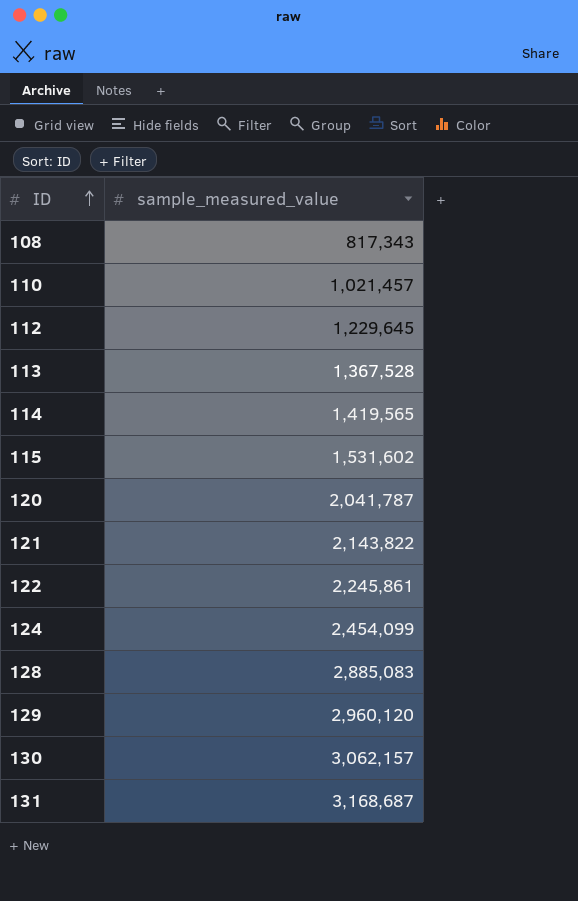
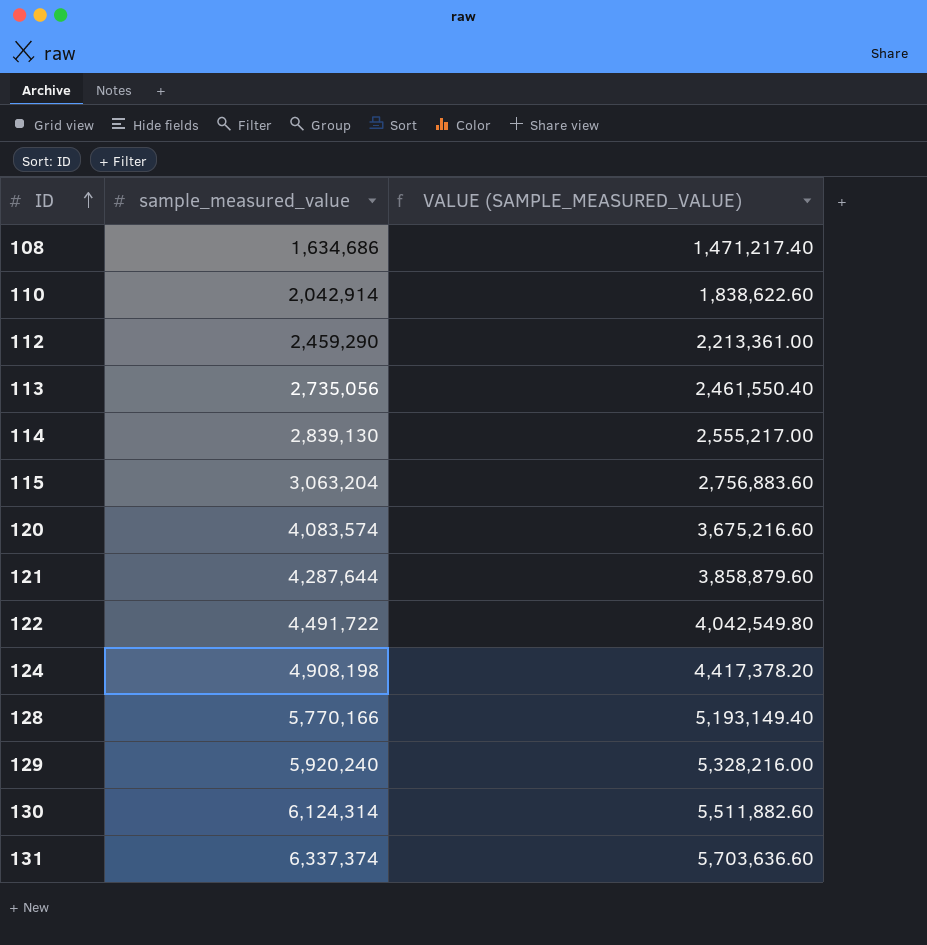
column VALUE (SAMPLE_MEASURED_VALUE) | formula: none -> [sample_measured_value] * 0.9
108 | sample_measured_value: 817,343 -> 1,634,686
110 | sample_measured_value: 1,021,457 -> 2,042,914
112 | sample_measured_value: 1,229,645 -> 2,459,290
113 | sample_measured_value: 1,367,528 -> 2,735,056
114 | sample_measured_value: 1,419,565 -> 2,839,130
115 | sample_measured_value: 1,531,602 -> 3,063,204
120 | sample_measured_value: 2,041,787 -> 4,083,574
121 | sample_measured_value: 2,143,822 -> 4,287,644
122 | sample_measured_value: 2,245,861 -> 4,491,722
124 | sample_measured_value: 2,454,099 -> 4,908,198
128 | sample_measured_value: 2,885,083 -> 5,770,166
129 | sample_measured_value: 2,960,120 -> 5,920,240
130 | sample_measured_value: 3,062,157 -> 6,124,314
131 | sample_measured_value: 3,168,687 -> 6,337,374

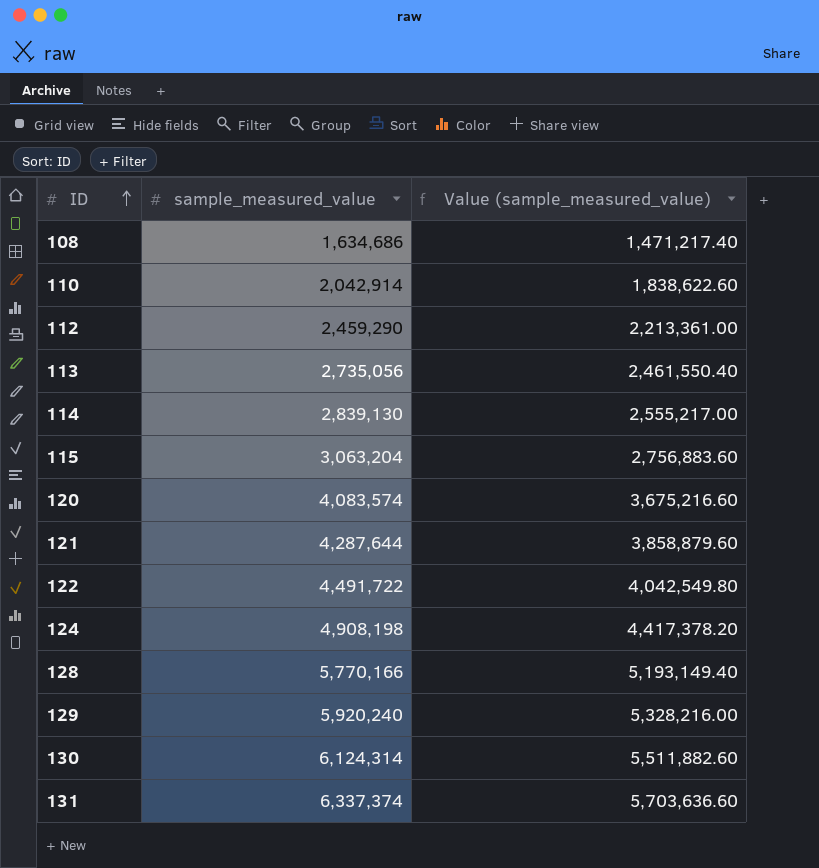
column name: VALUE (SAMPLE_MEASURED_VALUE) -> Value (sample_measured_value)

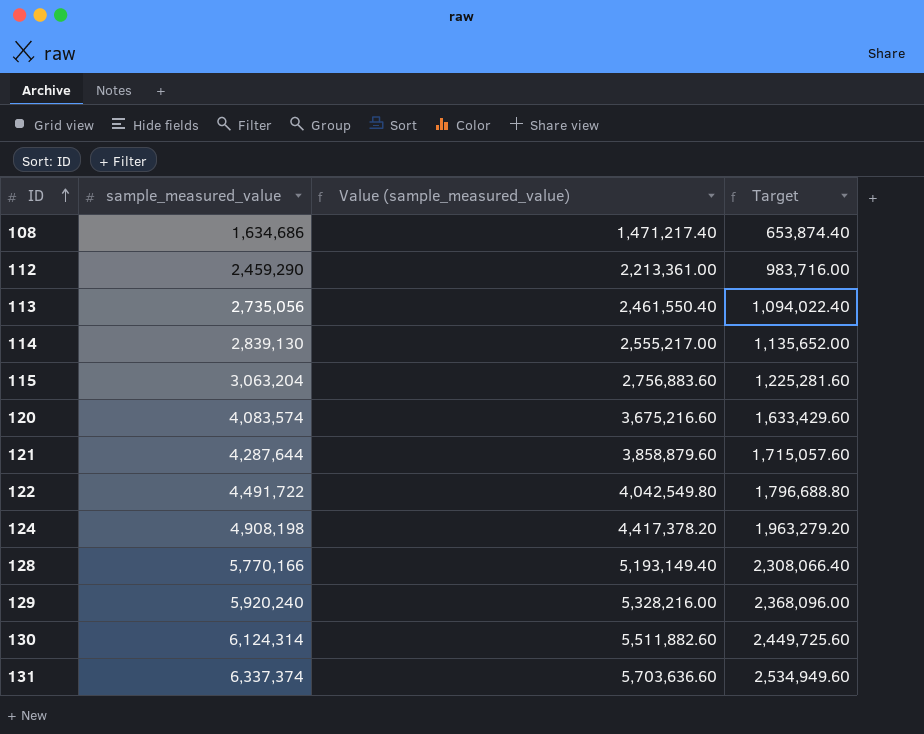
column Target | formula: none -> [sample_measured_value] * 0.4
row 110: 2,042,914 | 1,838,622.60 -> none

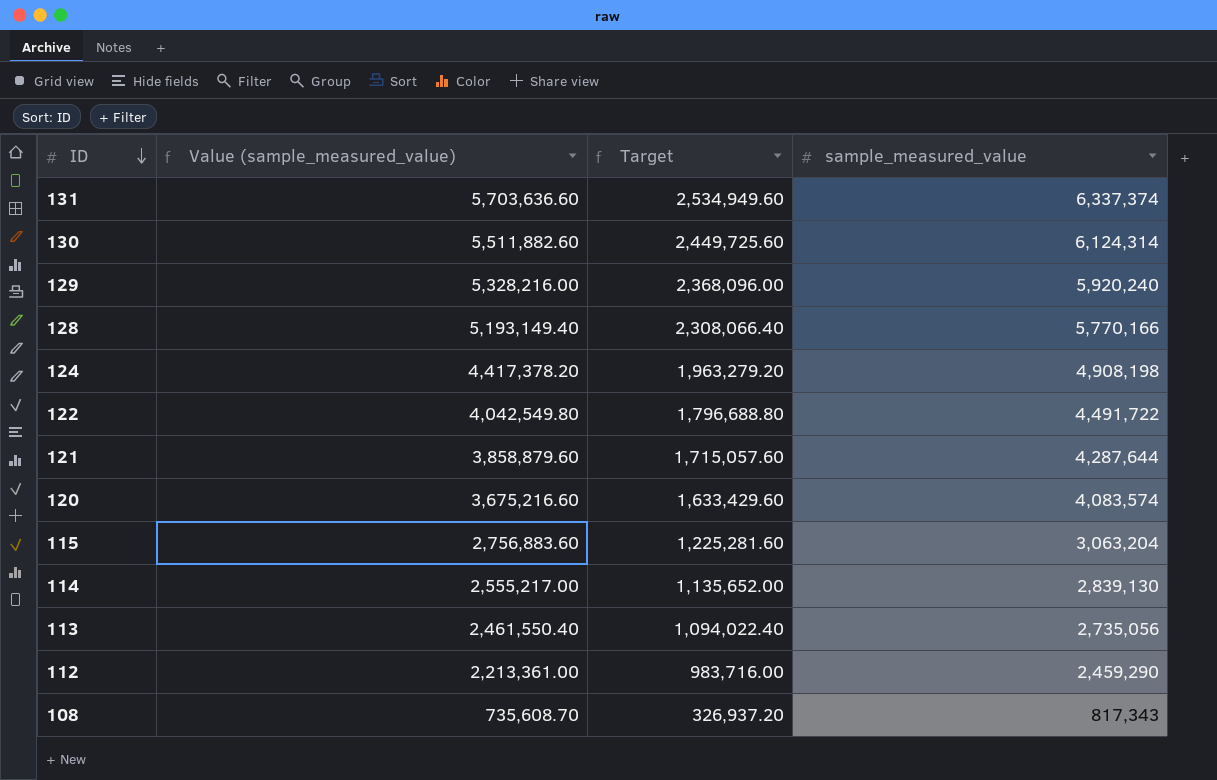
row order: ID ascending -> ID descending
column sample_measured_value | position: 2 -> 4
108 | Value (sample_measured_value): 1,471,217.40 -> 735,608.70
108 | Target: 653,874.40 -> 326,937.20
108 | sample_measured_value: 1,634,686 -> 817,343

